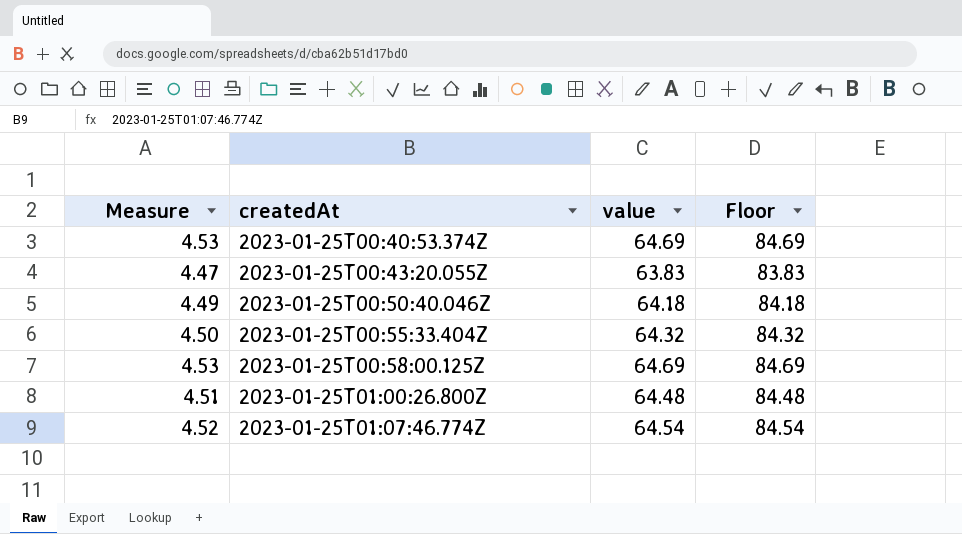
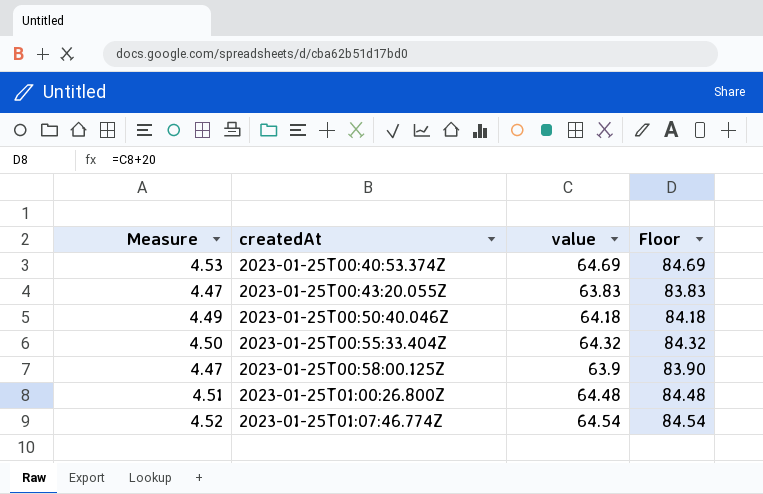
2023-01-25T00:58:00.125Z | Measure: 4.53 -> 4.47
2023-01-25T00:58:00.125Z | value: 64.69 -> 63.9
2023-01-25T00:58:00.125Z | Floor: 84.69 -> 83.90

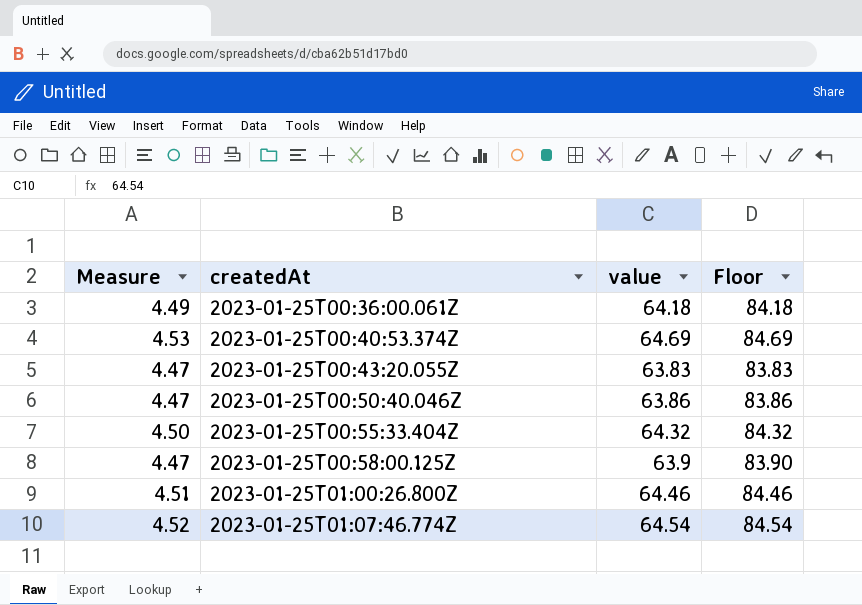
row 2023-01-25T00:36:00.061Z: none -> 4.49 | 64.18 | 84.18
2023-01-25T00:50:40.046Z | Measure: 4.49 -> 4.47
2023-01-25T00:50:40.046Z | value: 64.18 -> 63.86
2023-01-25T00:50:40.046Z | Floor: 84.18 -> 83.86
2023-01-25T01:00:26.800Z | value: 64.48 -> 64.46
2023-01-25T01:00:26.800Z | Floor: 84.48 -> 84.46

